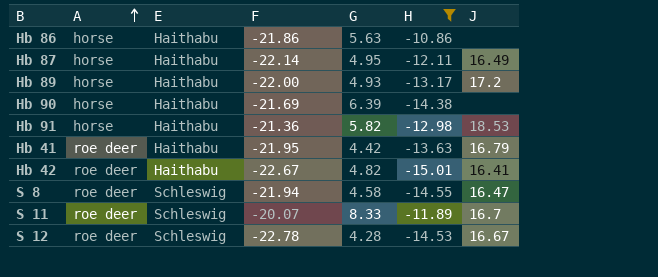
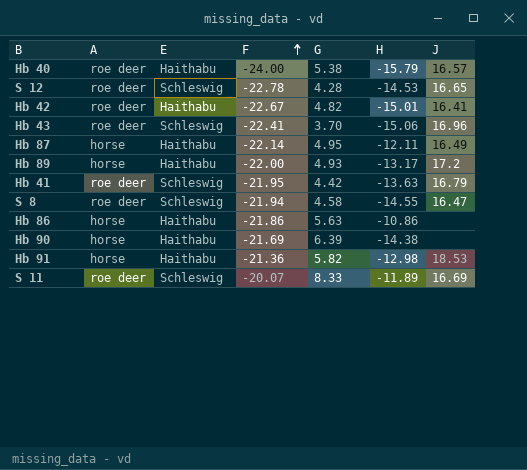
filter: H >= -15.01 -> none
row order: A ascending -> F ascending
S 12 | J: 16.67 -> 16.65
Hb 41 | E: Haithabu -> Schleswig
S 11 | J: 16.7 -> 16.69

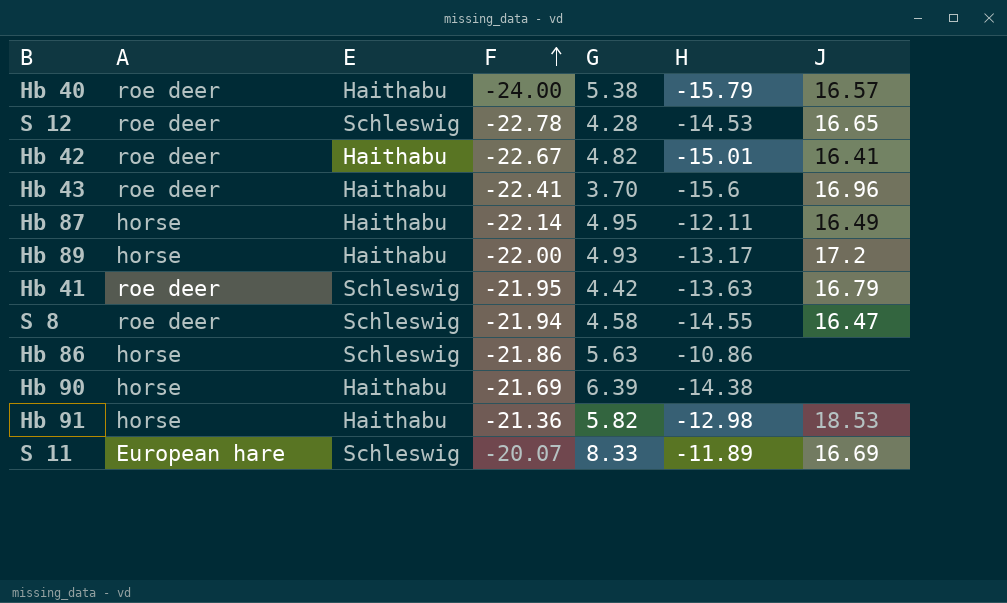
Hb 43 | E: Schleswig -> Haithabu
Hb 43 | H: -15.06 -> -15.6
Hb 86 | E: Haithabu -> Schleswig
S 11 | A: roe deer -> European hare

